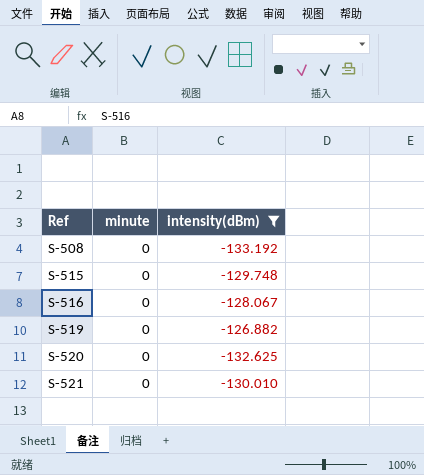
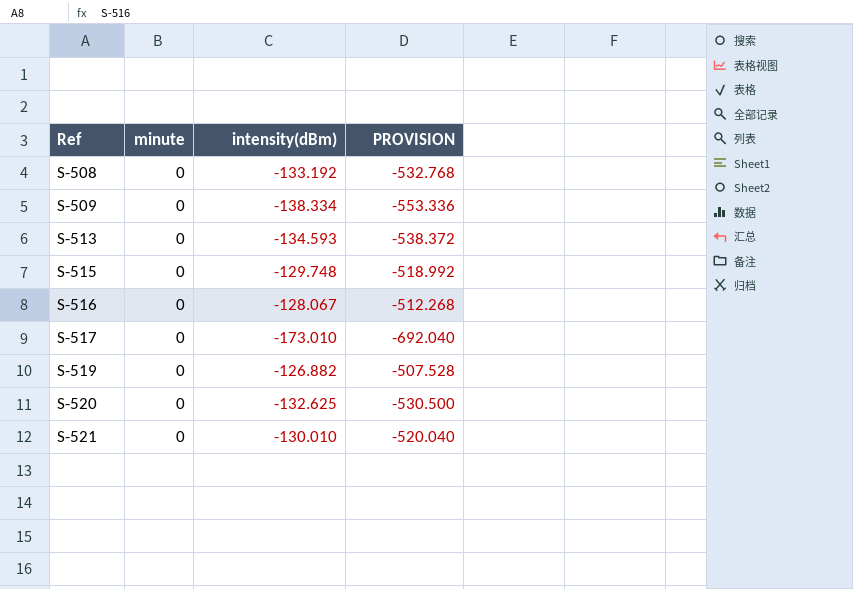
filter: intensity(dBm) >= -133.192 -> none
column PROVISION | formula: none -> [intensity(dBm)] * 4

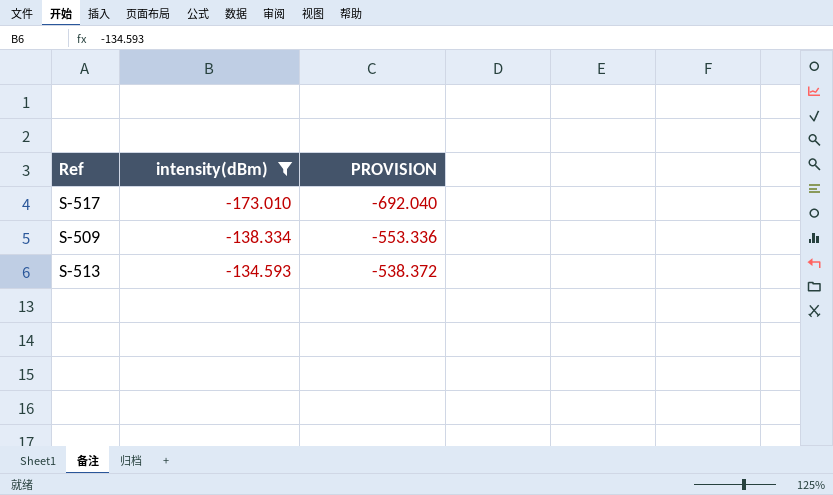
filter: none -> intensity(dBm) <= -134.593
row order: Ref ascending -> intensity(dBm) ascending
column minute | position: 2 -> none

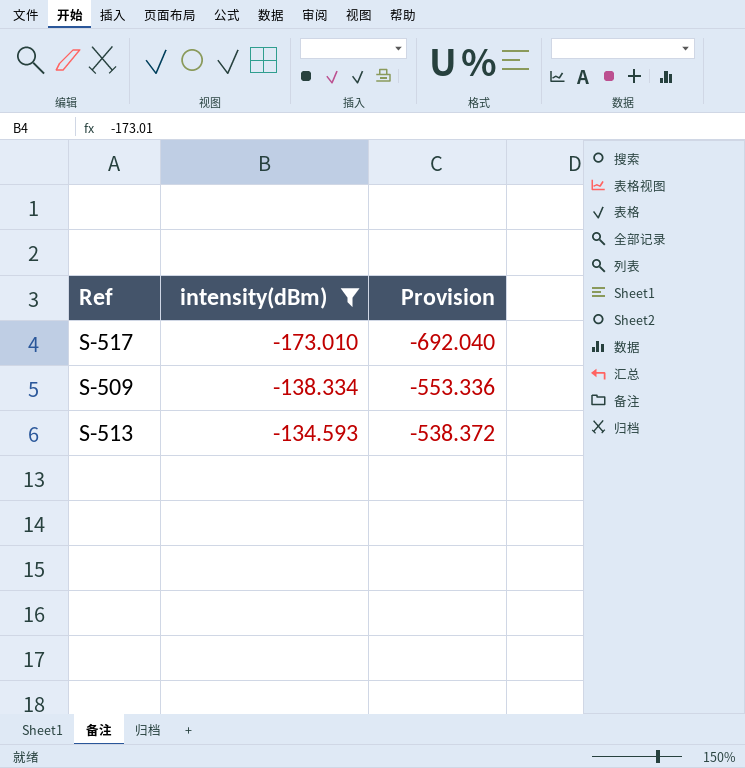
column name: PROVISION -> Provision

